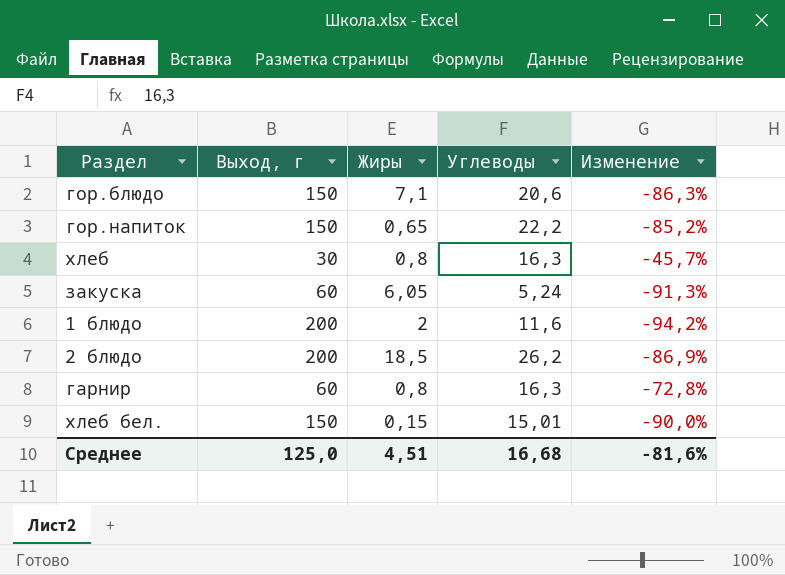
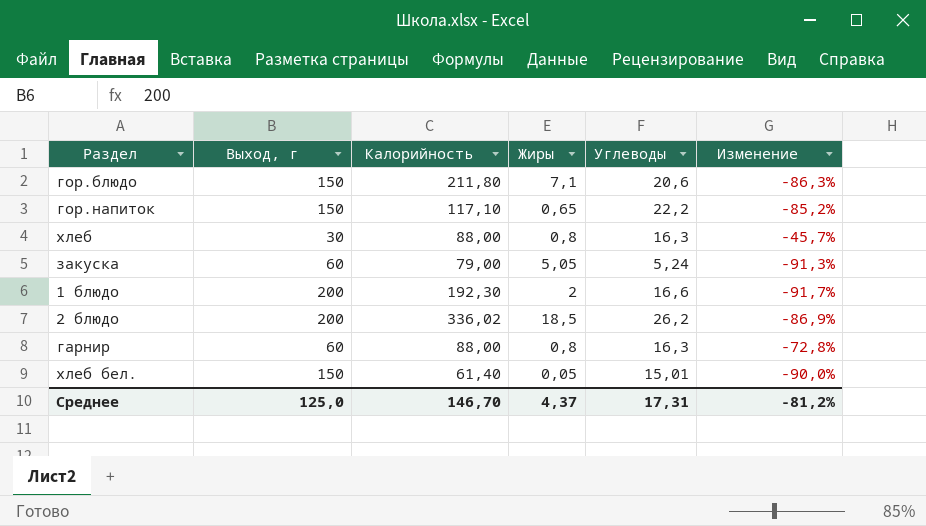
column Калорийность | position: none -> 3
закуска | Жиры: 6,05 -> 5,05
1 блюдо | Углеводы: 11,6 -> 16,6
1 блюдо | Изменение: -94,2% -> -91,7%
хлеб бел. | Жиры: 0,15 -> 0,05
Среднее | Жиры: 4,51 -> 4,37
Среднее | Углеводы: 16,68 -> 17,31
Среднее | Изменение: -81,6% -> -81,2%

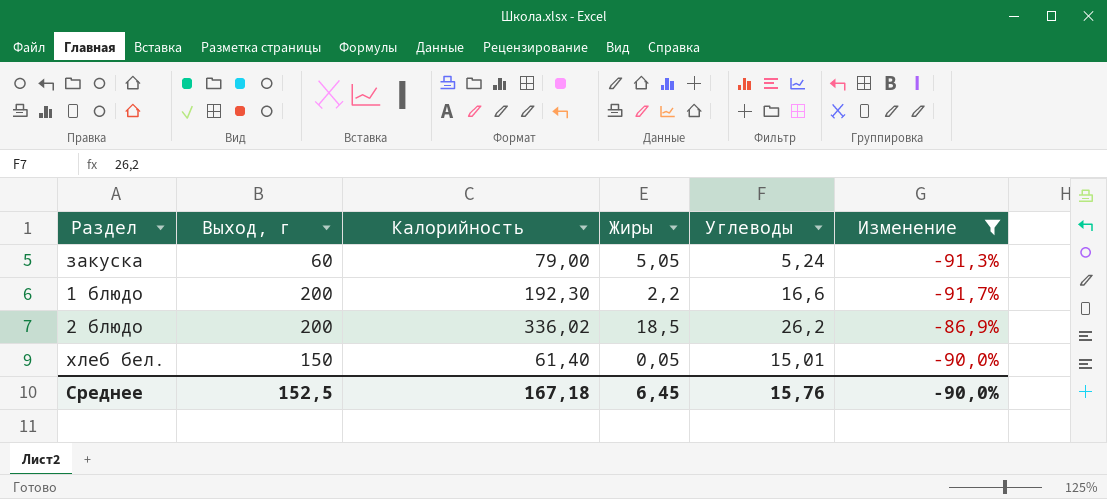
filter: none -> Изменение <= -86,9%
1 блюдо | Жиры: 2 -> 2,2
Среднее | Выход, г: 125,0 -> 152,5
Среднее | Калорийность: 146,70 -> 167,18
Среднее | Жиры: 4,37 -> 6,45
Среднее | Углеводы: 17,31 -> 15,76
Среднее | Изменение: -81,2% -> -90,0%

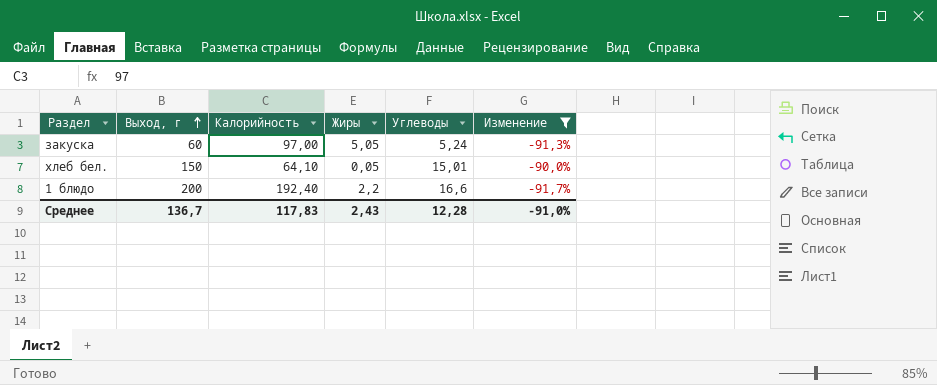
row order: none -> Выход, г ascending
row 2 блюдо: 200 | 336,02 | 18,5 | 26,2 | -86,9% -> none
закуска | Калорийность: 79,00 -> 97,00
хлеб бел. | Калорийность: 61,40 -> 64,10
1 блюдо | Калорийность: 192,30 -> 192,40
Среднее | Выход, г: 152,5 -> 136,7
Среднее | Калорийность: 167,18 -> 117,83
Среднее | Жиры: 6,45 -> 2,43
Среднее | Углеводы: 15,76 -> 12,28
Среднее | Изменение: -90,0% -> -91,0%

